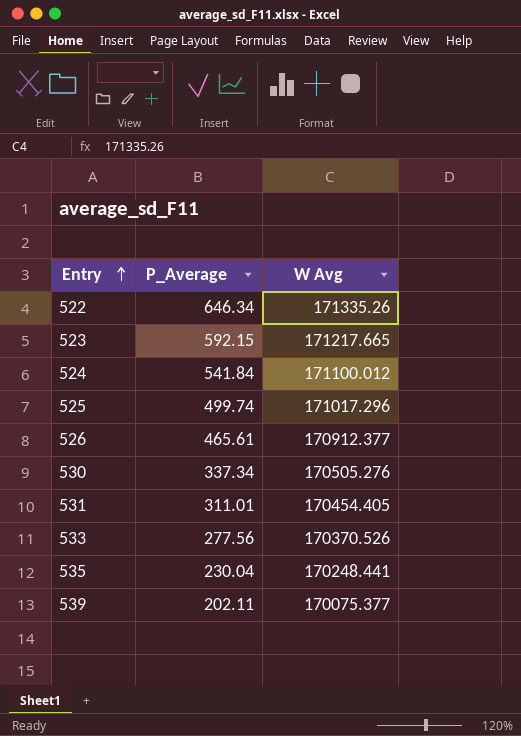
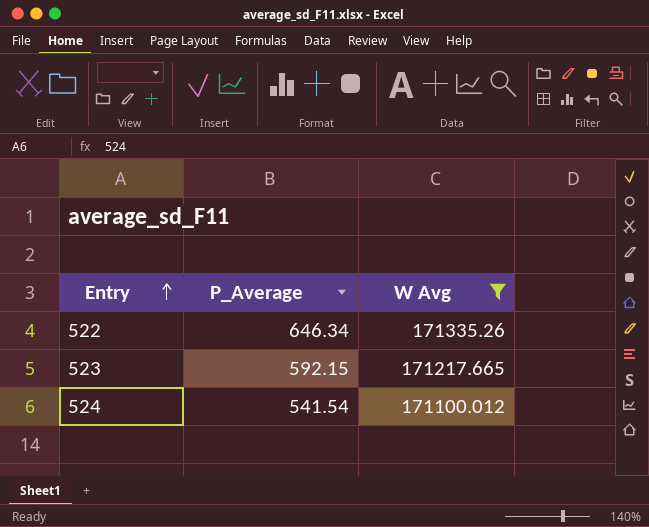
filter: none -> W Avg >= 171100.012
524 | P_Average: 541.84 -> 541.54

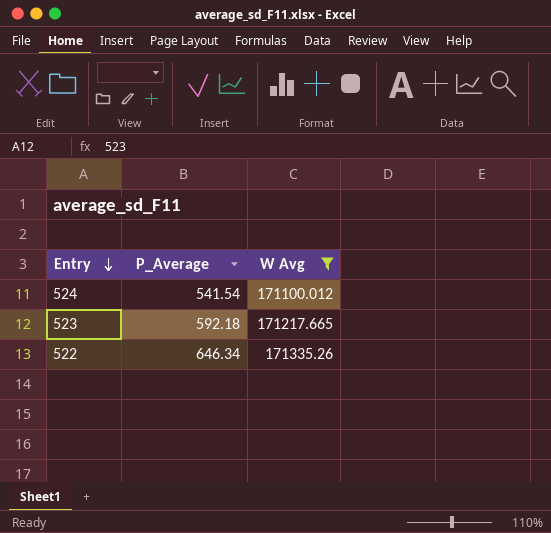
row order: Entry ascending -> Entry descending
523 | P_Average: 592.15 -> 592.18

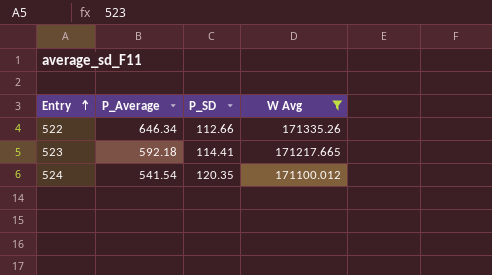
row order: Entry descending -> Entry ascending
column P_SD | position: none -> 3

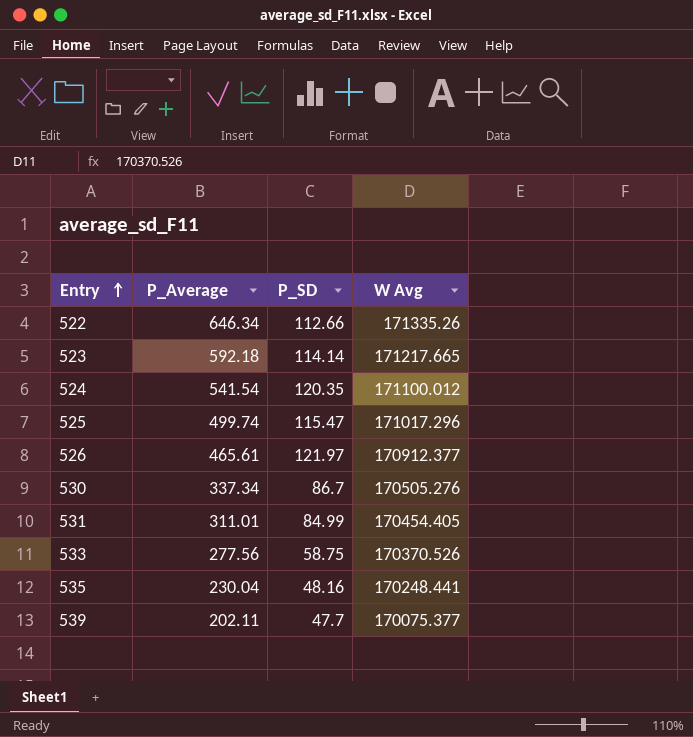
filter: W Avg >= 171100.012 -> none
523 | P_SD: 114.41 -> 114.14

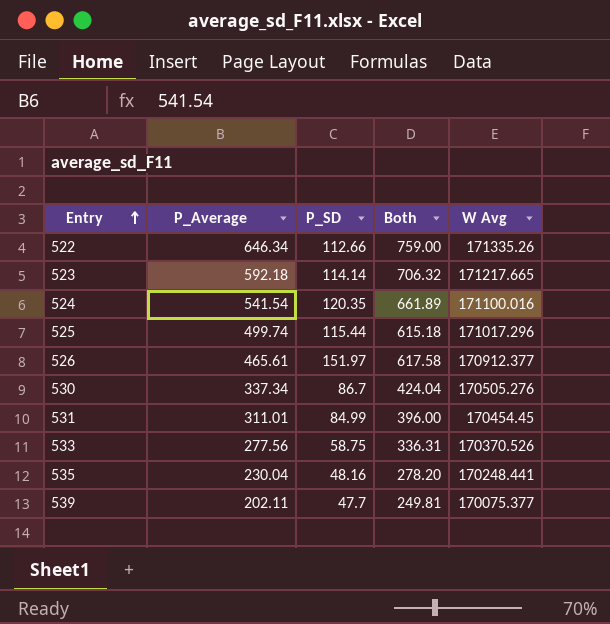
column Both | formula: none -> [P_Average] + [P_SD]
524 | W Avg: 171100.012 -> 171100.016
525 | P_SD: 115.47 -> 115.44
526 | P_SD: 121.97 -> 151.97
531 | W Avg: 170454.405 -> 170454.45

